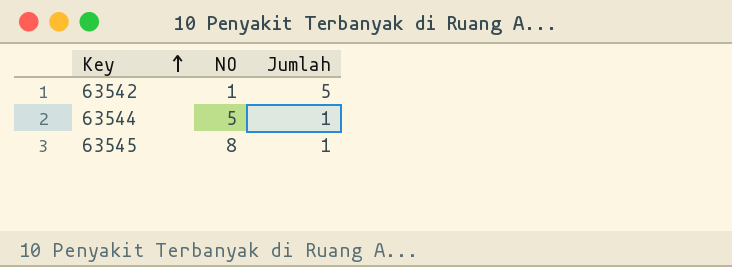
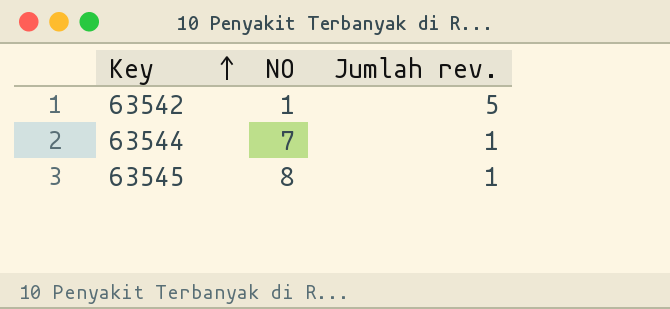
column name: Jumlah -> Jumlah rev.
63544 | NO: 5 -> 7

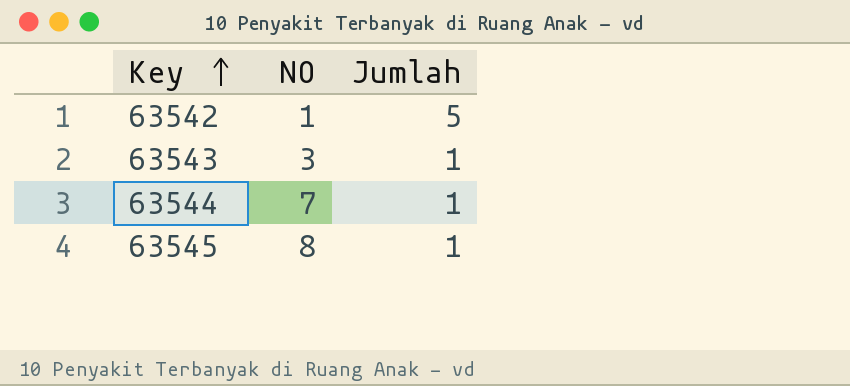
column name: Jumlah rev. -> Jumlah
row 63543: none -> 3 | 1

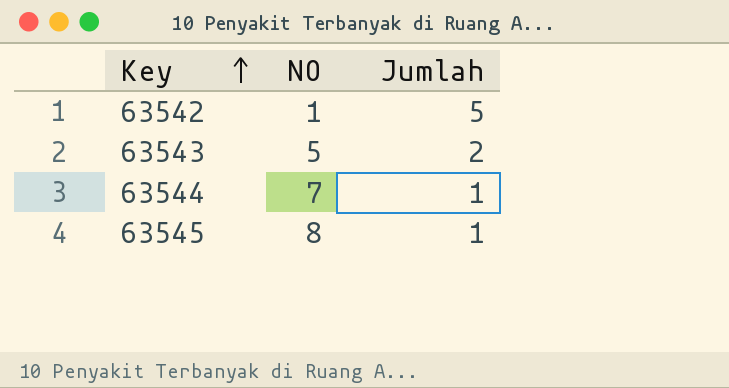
63543 | NO: 3 -> 5
63543 | Jumlah: 1 -> 2

